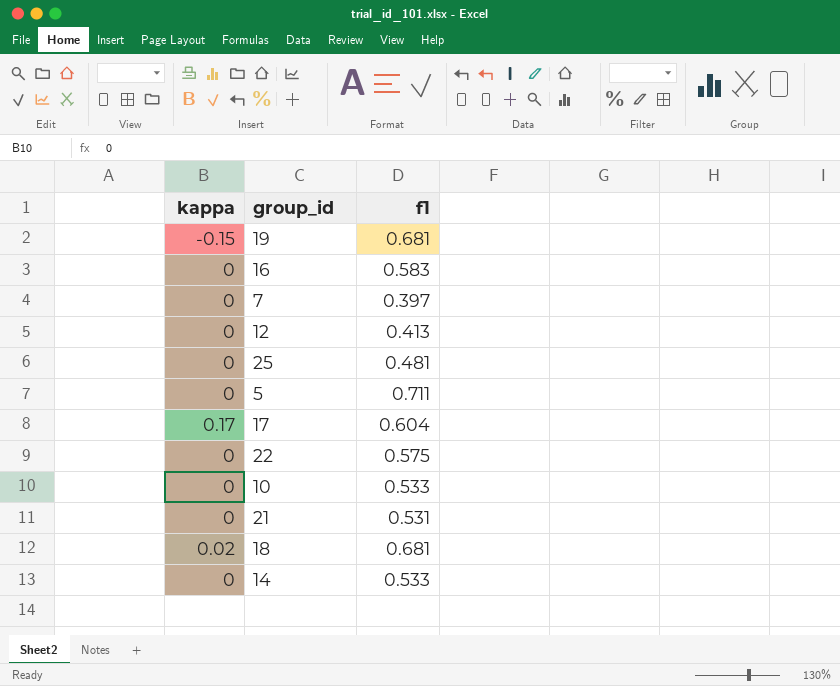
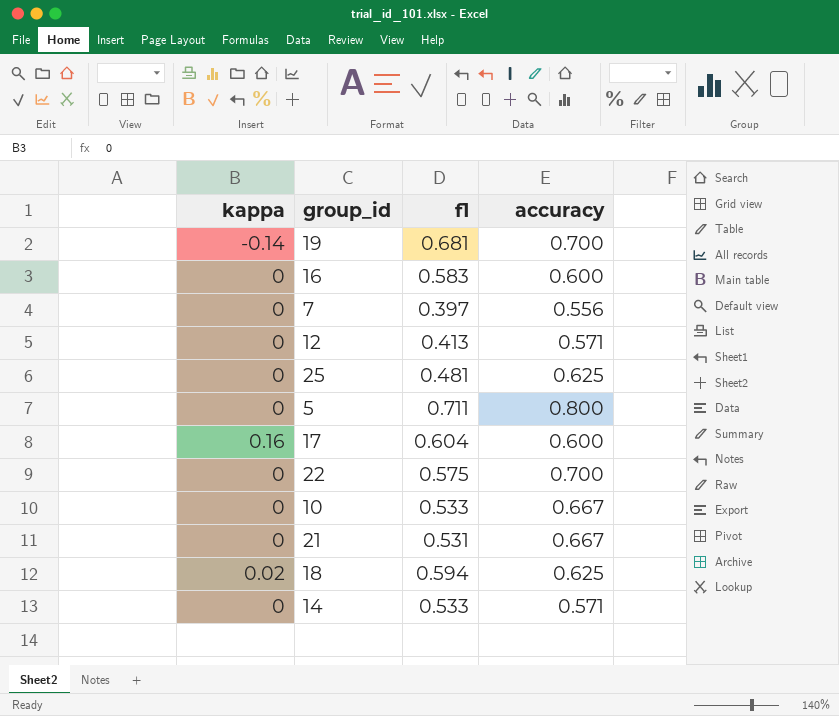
column accuracy | position: none -> 4
19 | kappa: -0.15 -> -0.14
17 | kappa: 0.17 -> 0.16
18 | f1: 0.681 -> 0.594

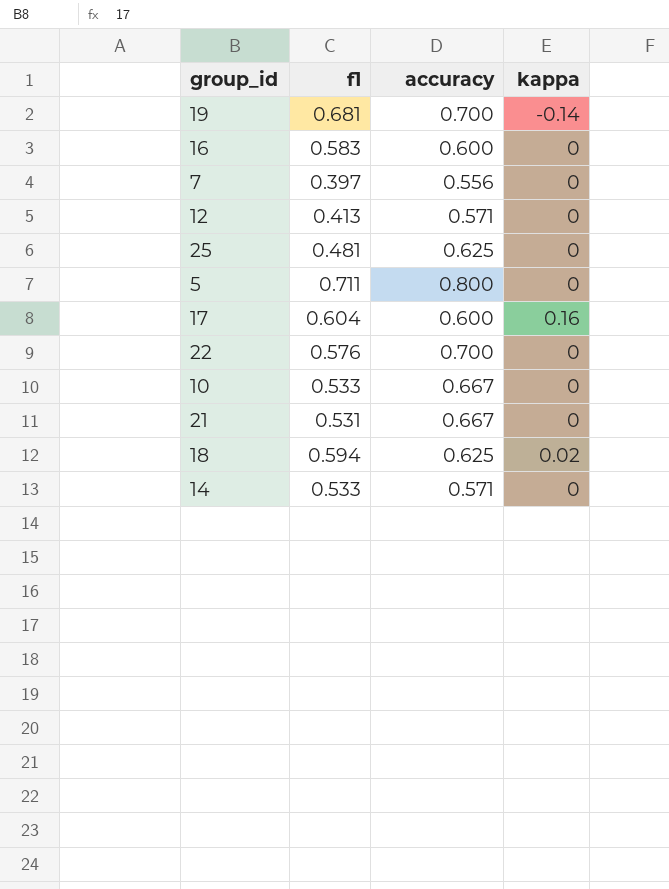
column kappa | position: 1 -> 4
22 | f1: 0.575 -> 0.576

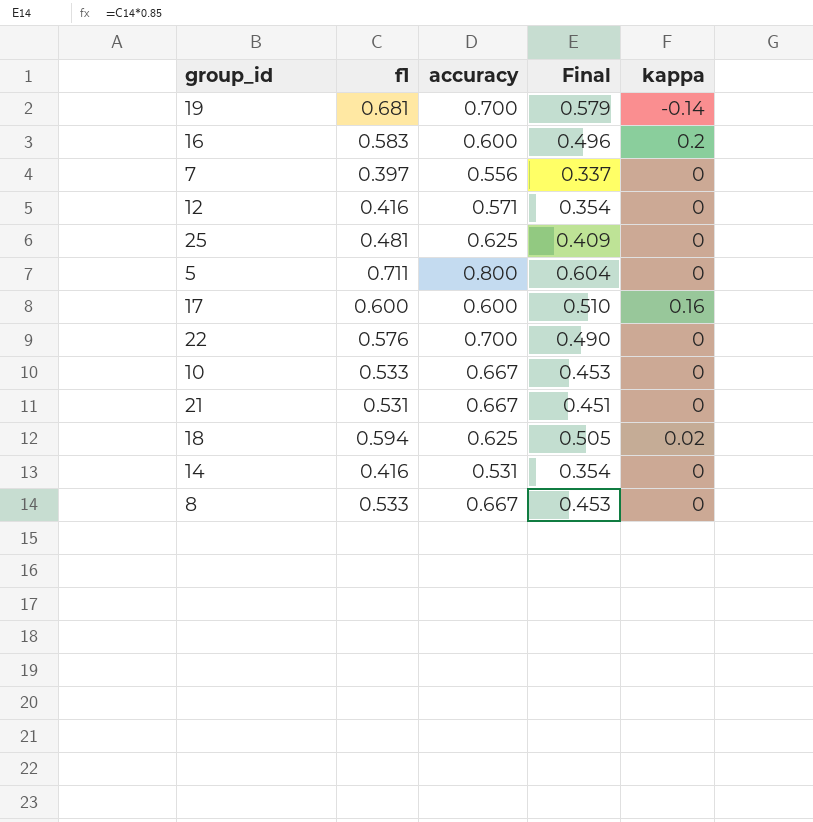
column Final | formula: none -> [f1] * 0.85
16 | kappa: 0 -> 0.2
12 | f1: 0.413 -> 0.416
17 | f1: 0.604 -> 0.600
14 | f1: 0.533 -> 0.416
14 | accuracy: 0.571 -> 0.531
row 8: none -> 0.533 | 0.667 | 0.453 | 0

